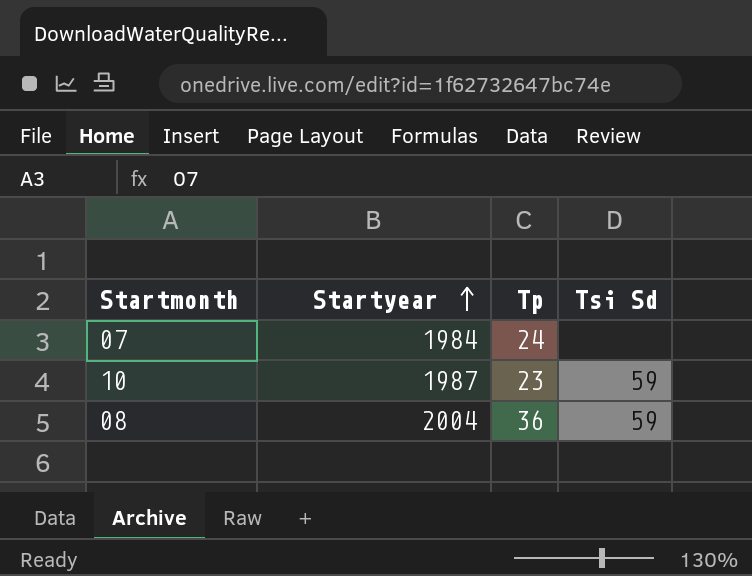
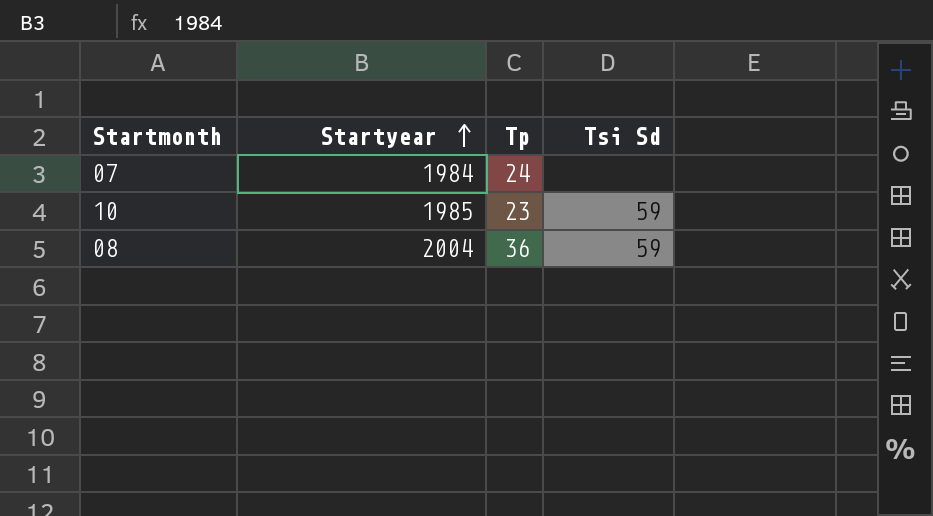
10 | Startyear: 1987 -> 1985

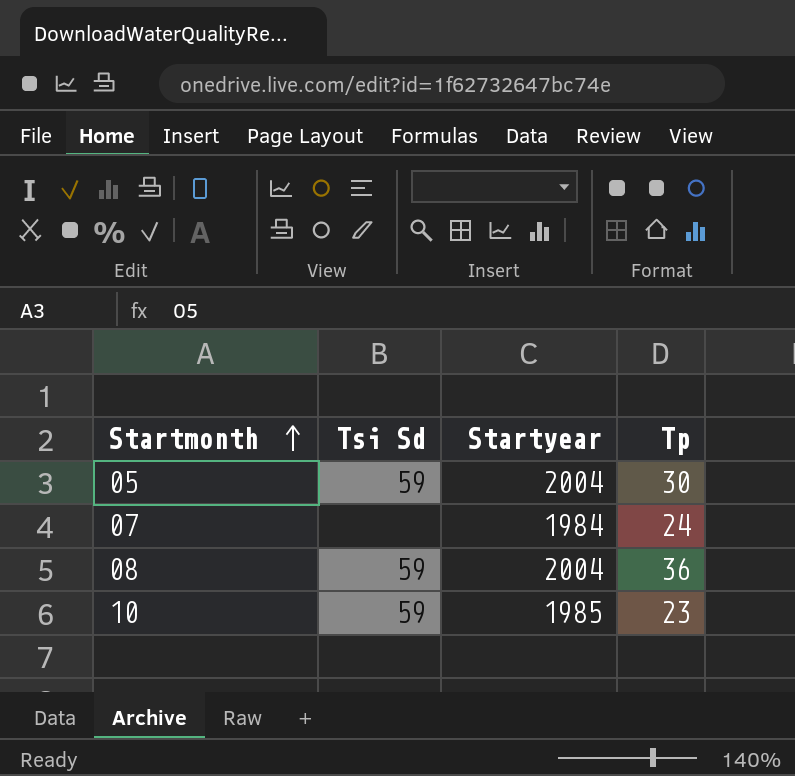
row order: Startyear ascending -> Startmonth ascending
column Tsi Sd | position: 4 -> 2
row 05: none -> 59 | 2004 | 30

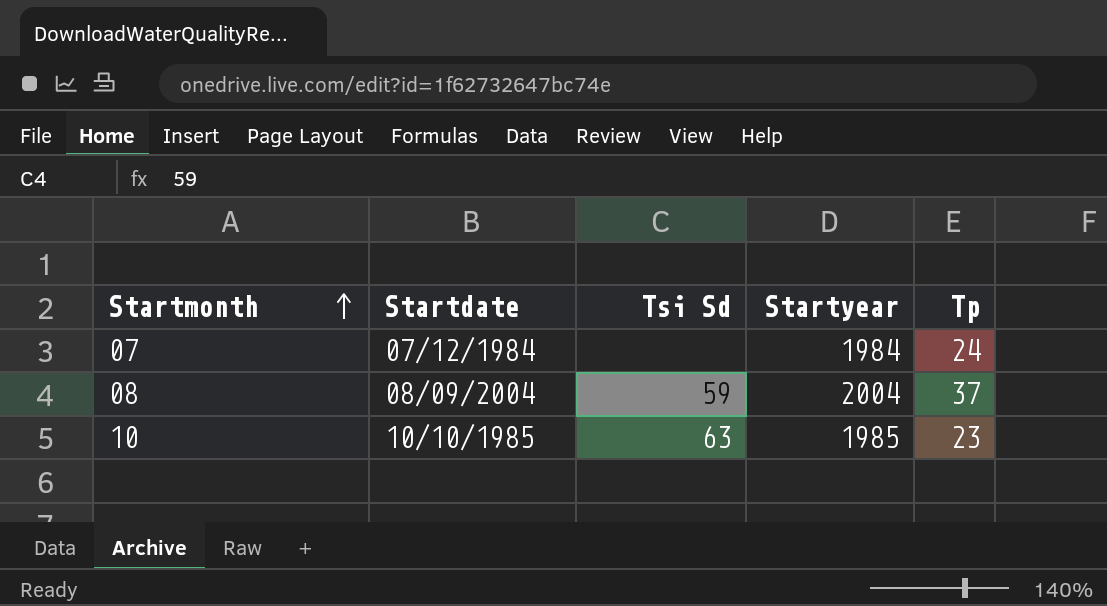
column Startdate | position: none -> 2
row 05: 59 | 2004 | 30 -> none
08 | Tp: 36 -> 37
10 | Tsi Sd: 59 -> 63

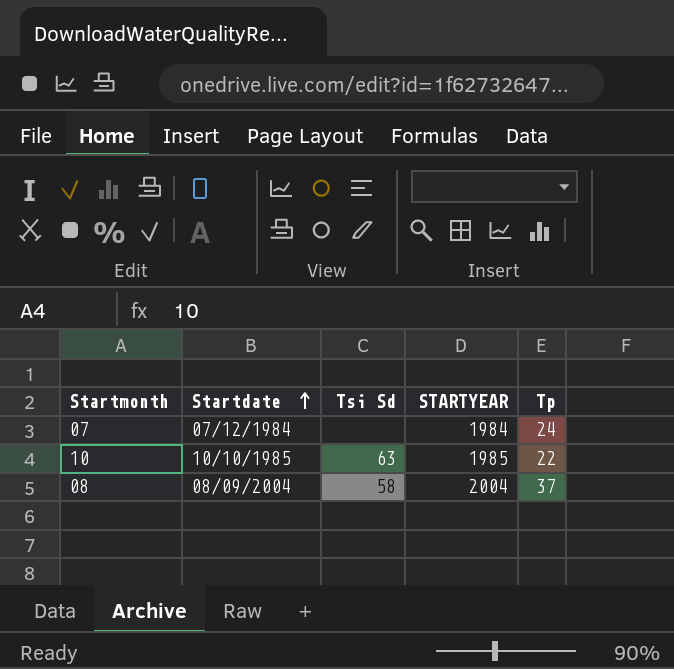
row order: Startmonth ascending -> Startdate ascending
column name: Startyear -> STARTYEAR
10 | Tp: 23 -> 22
08 | Tsi Sd: 59 -> 58

